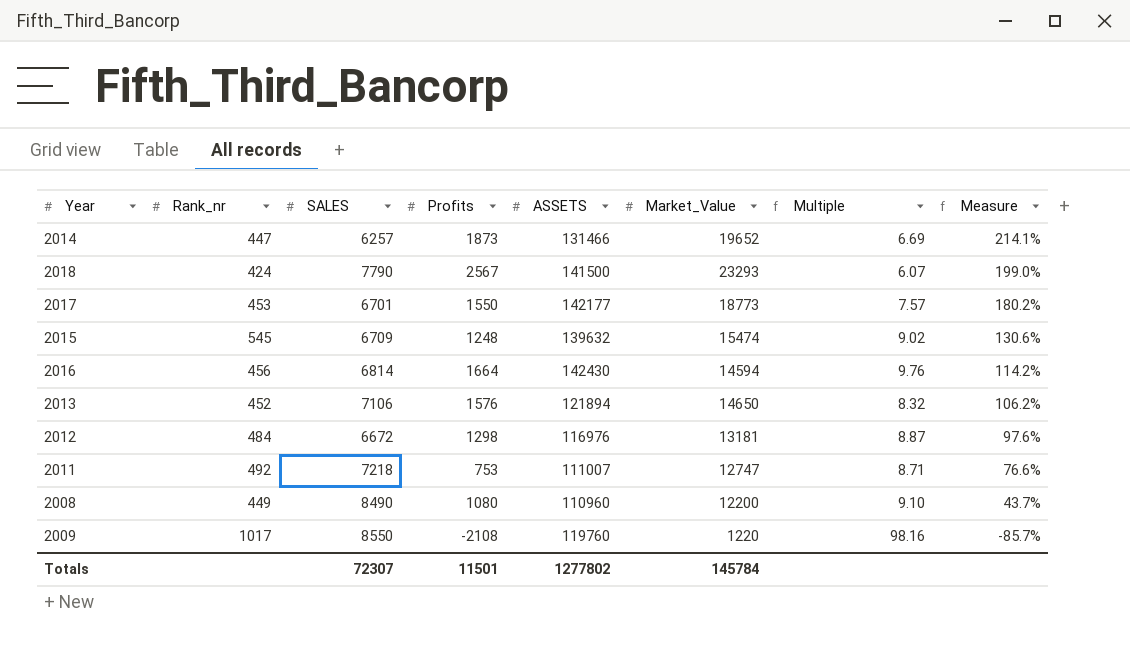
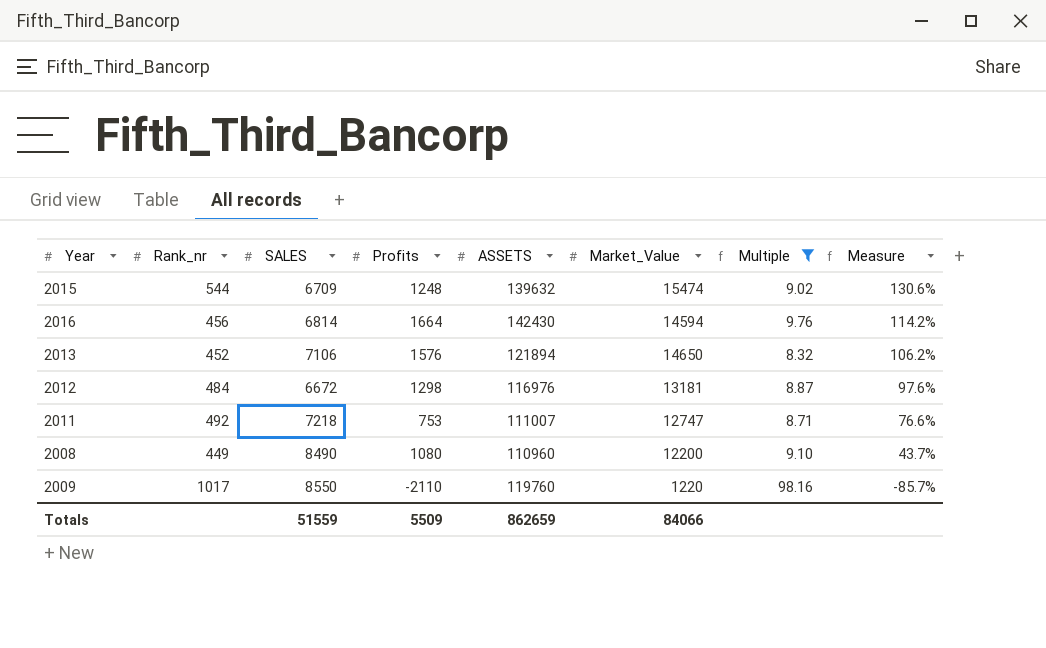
filter: none -> Multiple >= 8.32
2015 | Rank_nr: 545 -> 544
2009 | Profits: -2108 -> -2110
Totals | SALES: 72307 -> 51559
Totals | Profits: 11501 -> 5509
Totals | ASSETS: 1277802 -> 862659
Totals | Market_Value: 145784 -> 84066

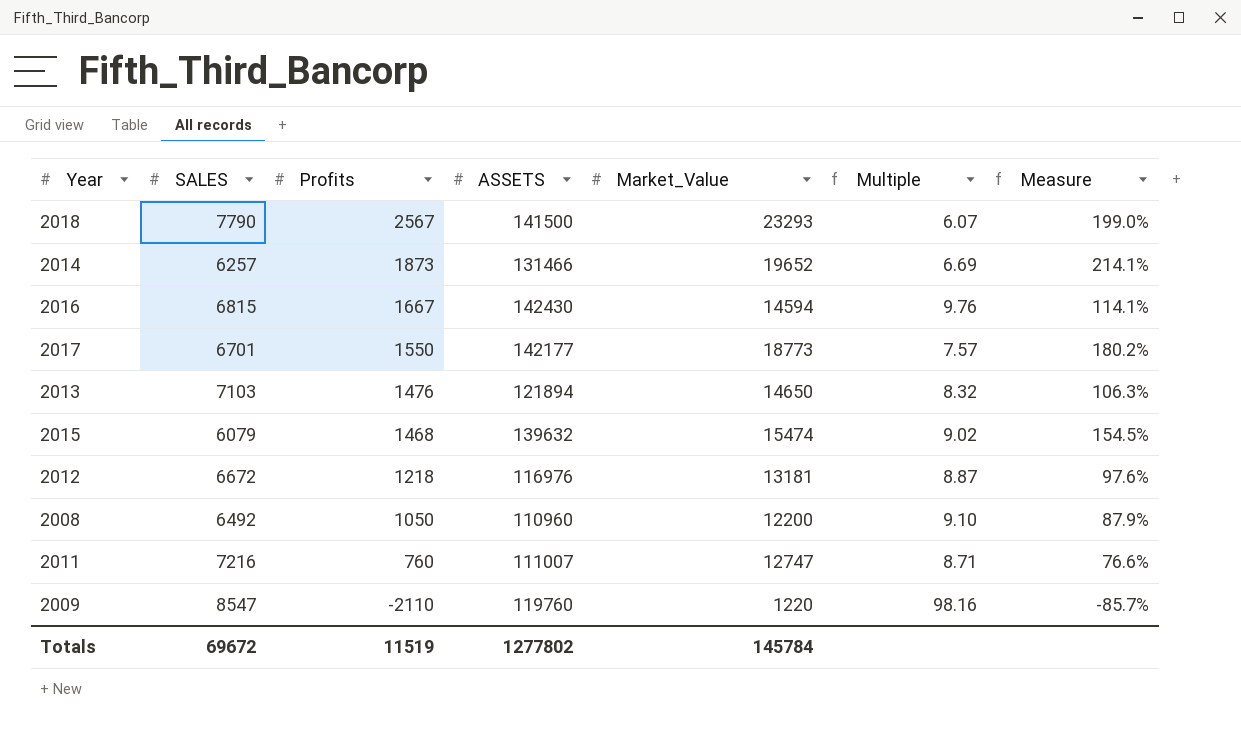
filter: Multiple >= 8.32 -> none
row order: Measure descending -> Profits descending
column Rank_nr | position: 2 -> none
2016 | SALES: 6814 -> 6815
2016 | Profits: 1664 -> 1667
2016 | Measure: 114.2% -> 114.1%
2013 | SALES: 7106 -> 7103
2013 | Profits: 1576 -> 1476
2013 | Measure: 106.2% -> 106.3%
2015 | SALES: 6709 -> 6079
2015 | Profits: 1248 -> 1468
2015 | Measure: 130.6% -> 154.5%
2012 | Profits: 1298 -> 1218
2008 | SALES: 8490 -> 6492
2008 | Profits: 1080 -> 1050
2008 | Measure: 43.7% -> 87.9%
2011 | SALES: 7218 -> 7216
2011 | Profits: 753 -> 760
2009 | SALES: 8550 -> 8547
Totals | SALES: 51559 -> 69672
Totals | Profits: 5509 -> 11519
Totals | ASSETS: 862659 -> 1277802
Totals | Market_Value: 84066 -> 145784

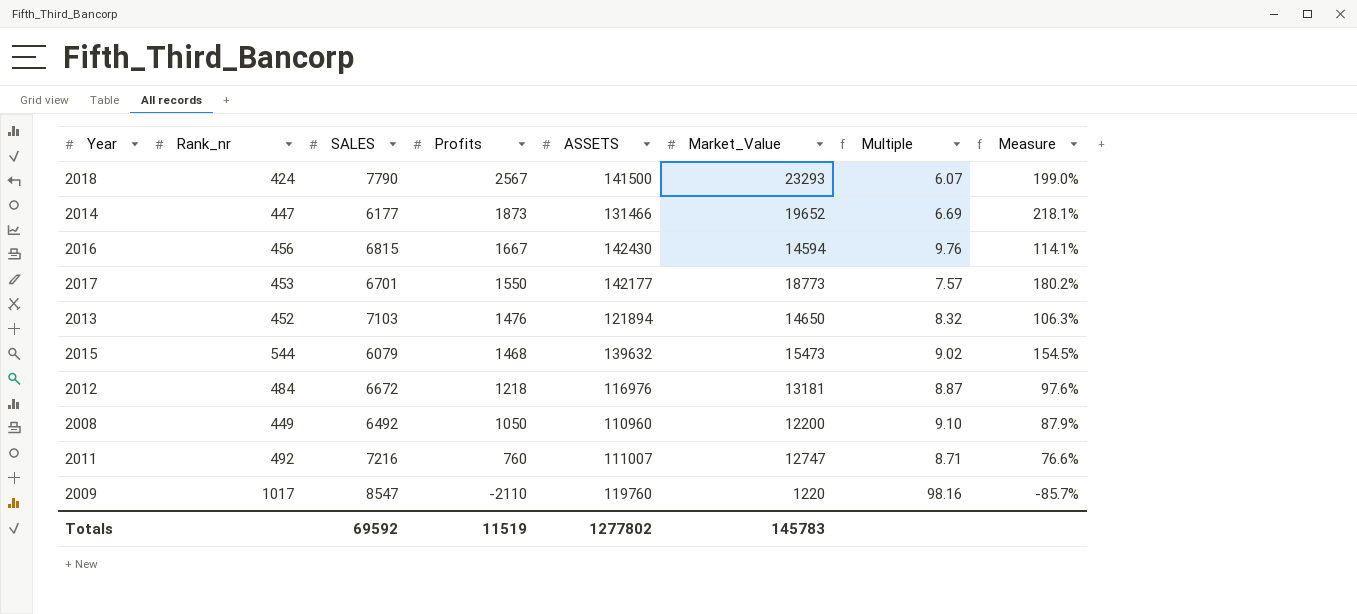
column Rank_nr | position: none -> 2
2014 | SALES: 6257 -> 6177
2014 | Measure: 214.1% -> 218.1%
2015 | Market_Value: 15474 -> 15473
Totals | SALES: 69672 -> 69592
Totals | Market_Value: 145784 -> 145783

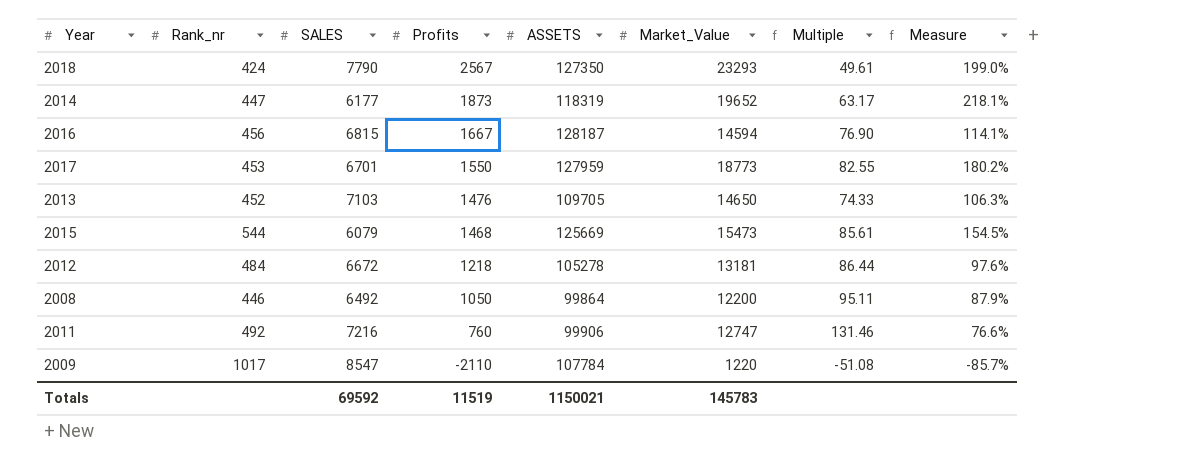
column Multiple | formula: [ASSETS] / [Market_Value] -> [ASSETS] / [Profits]
2018 | ASSETS: 141500 -> 127350
2014 | ASSETS: 131466 -> 118319
2016 | ASSETS: 142430 -> 128187
2017 | ASSETS: 142177 -> 127959
2013 | ASSETS: 121894 -> 109705
2015 | ASSETS: 139632 -> 125669
2012 | ASSETS: 116976 -> 105278
2008 | Rank_nr: 449 -> 446
2008 | ASSETS: 110960 -> 99864
2011 | ASSETS: 111007 -> 99906
2009 | ASSETS: 119760 -> 107784
Totals | ASSETS: 1277802 -> 1150021

